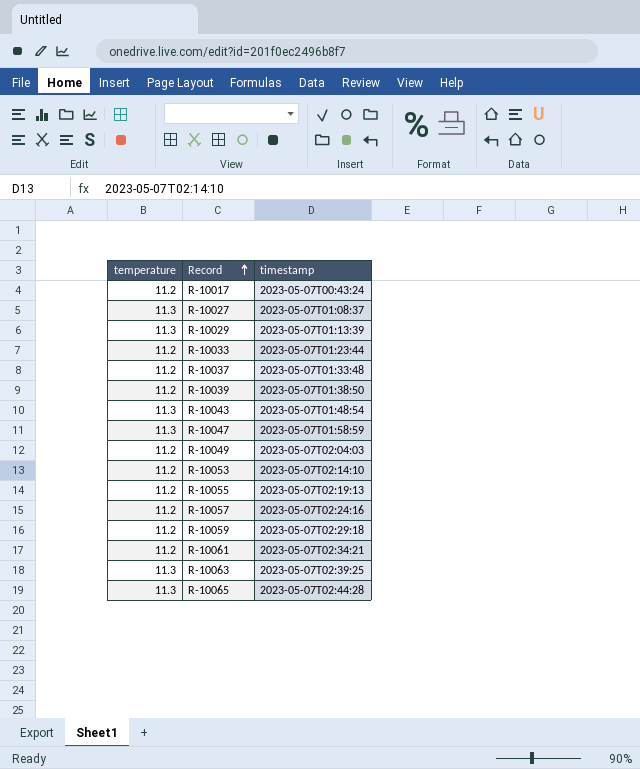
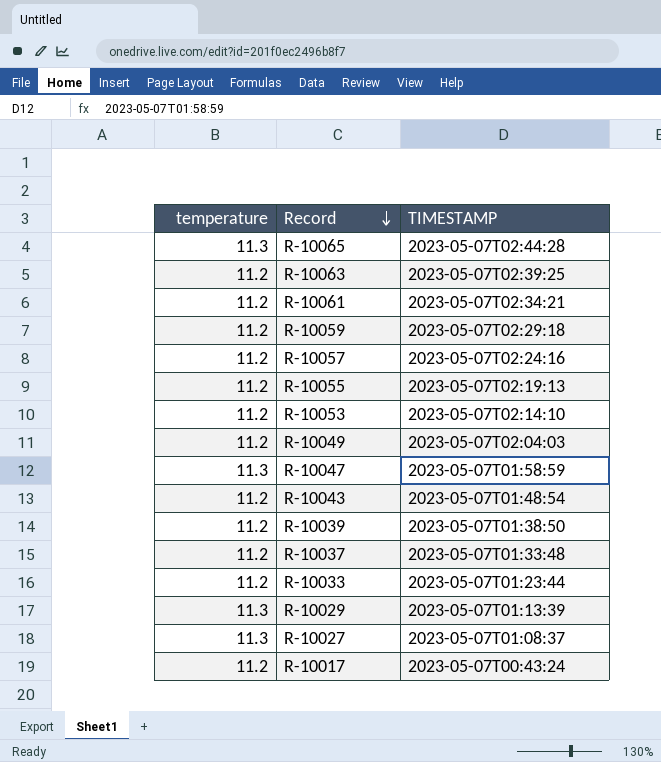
row order: Record ascending -> Record descending
column name: timestamp -> TIMESTAMP
R-10063 | temperature: 11.3 -> 11.2
R-10043 | temperature: 11.3 -> 11.2

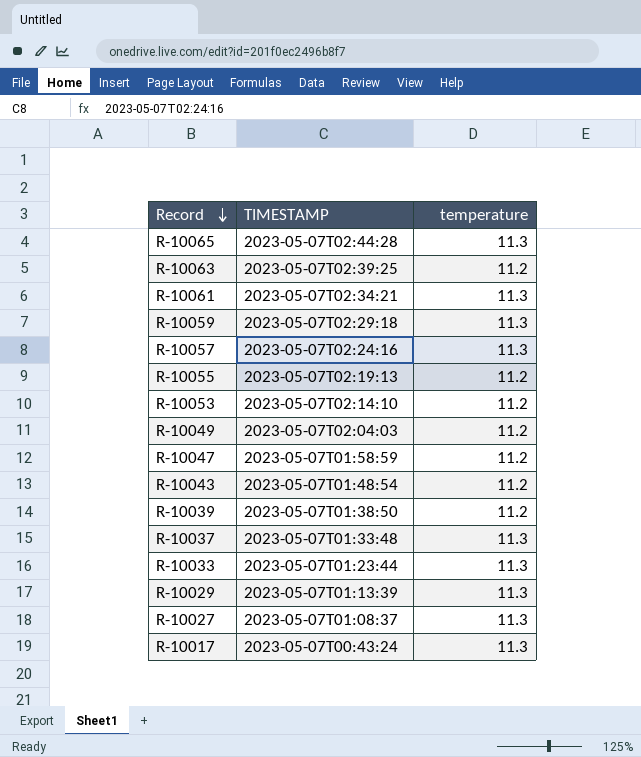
column temperature | position: 1 -> 3
R-10061 | temperature: 11.2 -> 11.3
R-10059 | temperature: 11.2 -> 11.3
R-10057 | temperature: 11.2 -> 11.3
R-10047 | temperature: 11.3 -> 11.2
R-10037 | temperature: 11.2 -> 11.3
R-10033 | temperature: 11.2 -> 11.3
R-10017 | temperature: 11.2 -> 11.3

